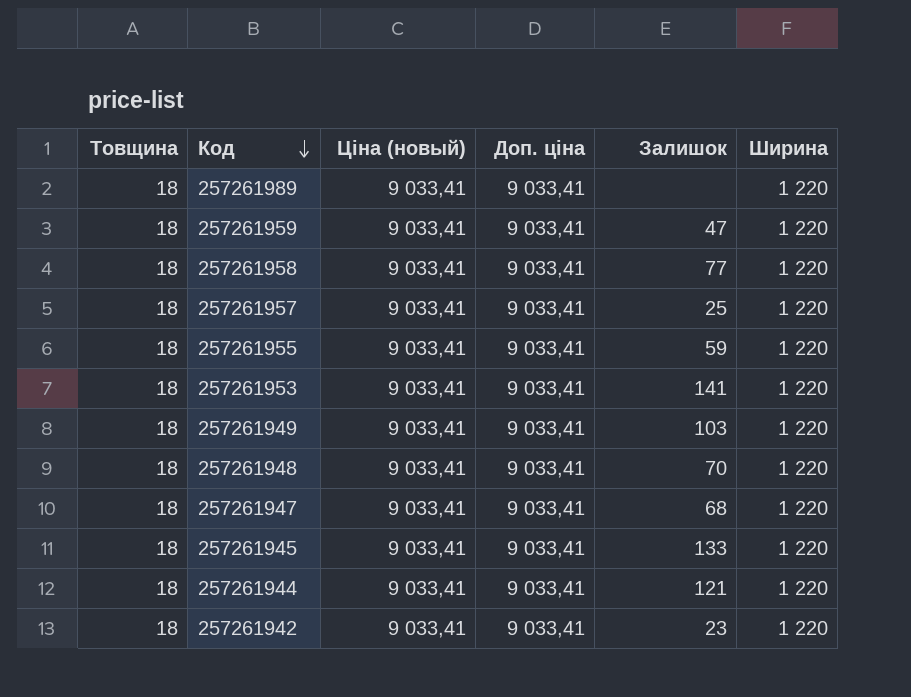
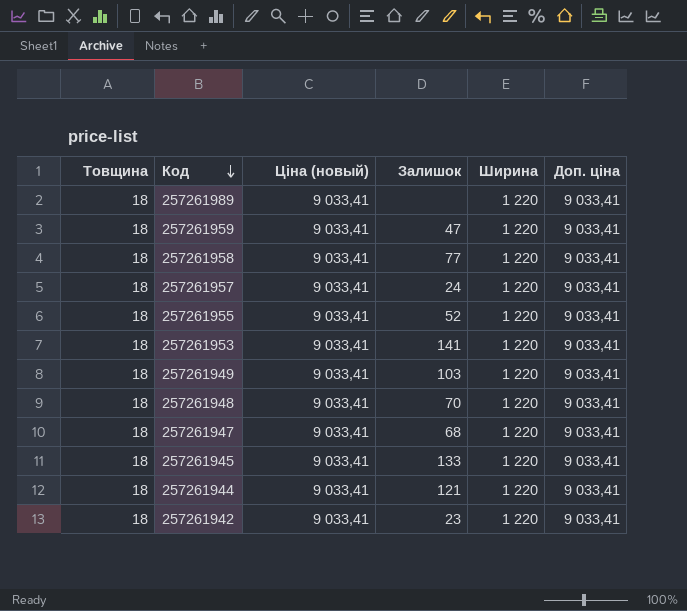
column Доп. ціна | position: 4 -> 6
257261957 | Залишок: 25 -> 24
257261955 | Залишок: 59 -> 52

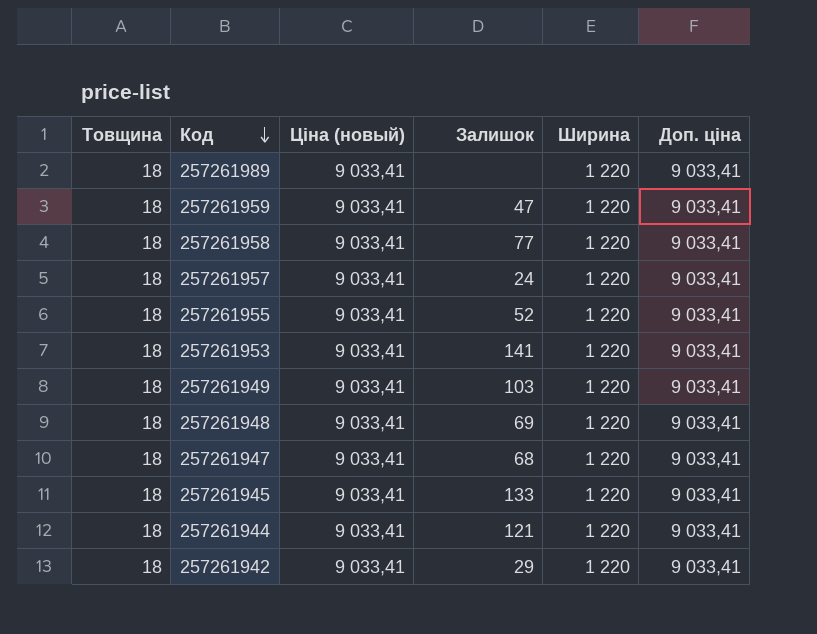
257261948 | Залишок: 70 -> 69
257261942 | Залишок: 23 -> 29

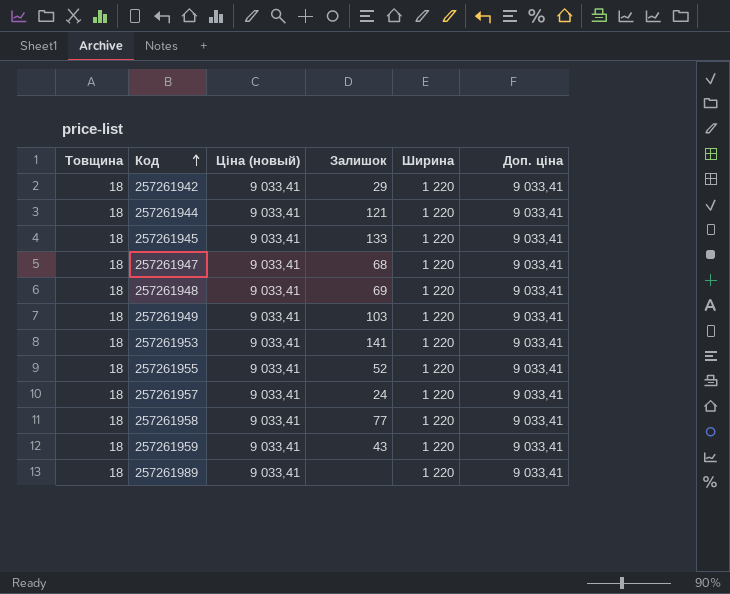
row order: Код descending -> Код ascending
257261959 | Залишок: 47 -> 43

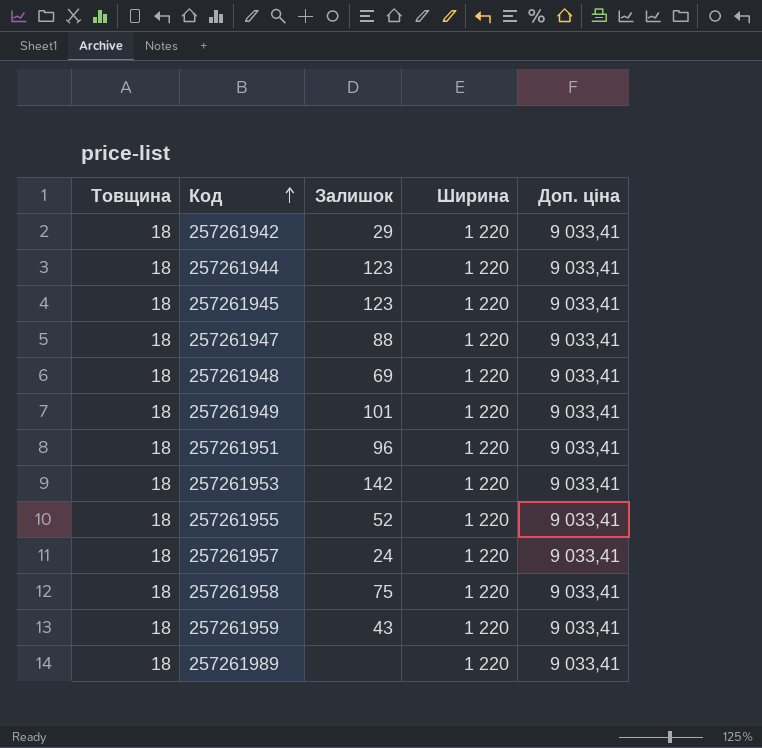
column Ціна (новый) | position: 3 -> none
257261944 | Залишок: 121 -> 123
257261945 | Залишок: 133 -> 123
257261947 | Залишок: 68 -> 88
257261949 | Залишок: 103 -> 101
row 257261951: none -> 18 | 96 | 1 220 | 9 033,41
257261953 | Залишок: 141 -> 142
257261958 | Залишок: 77 -> 75

